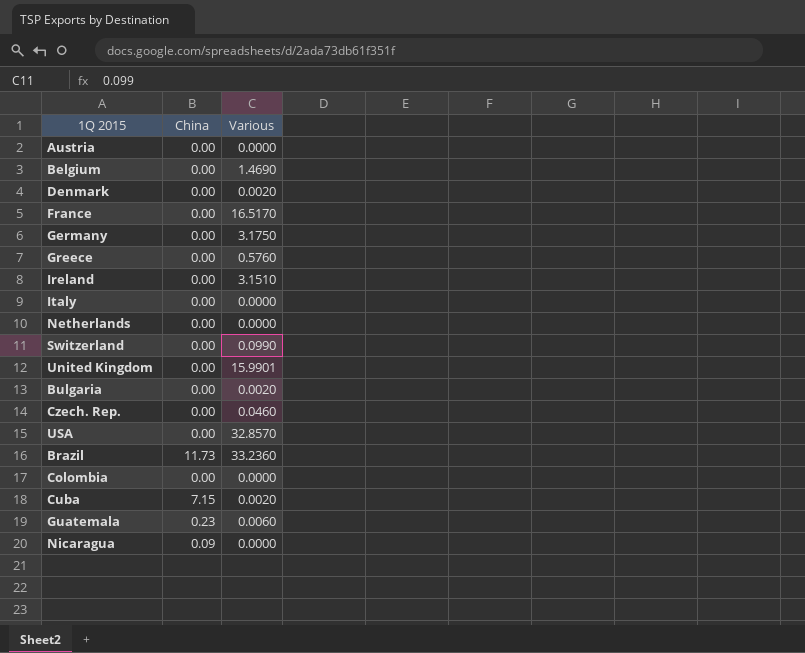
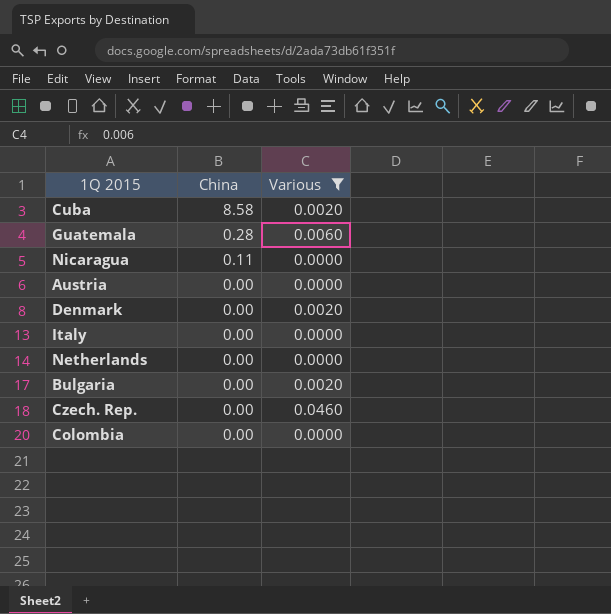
filter: none -> Various <= 0.0460
row order: none -> China descending
Cuba | China: 7.15 -> 8.58
Guatemala | China: 0.23 -> 0.28
Nicaragua | China: 0.09 -> 0.11

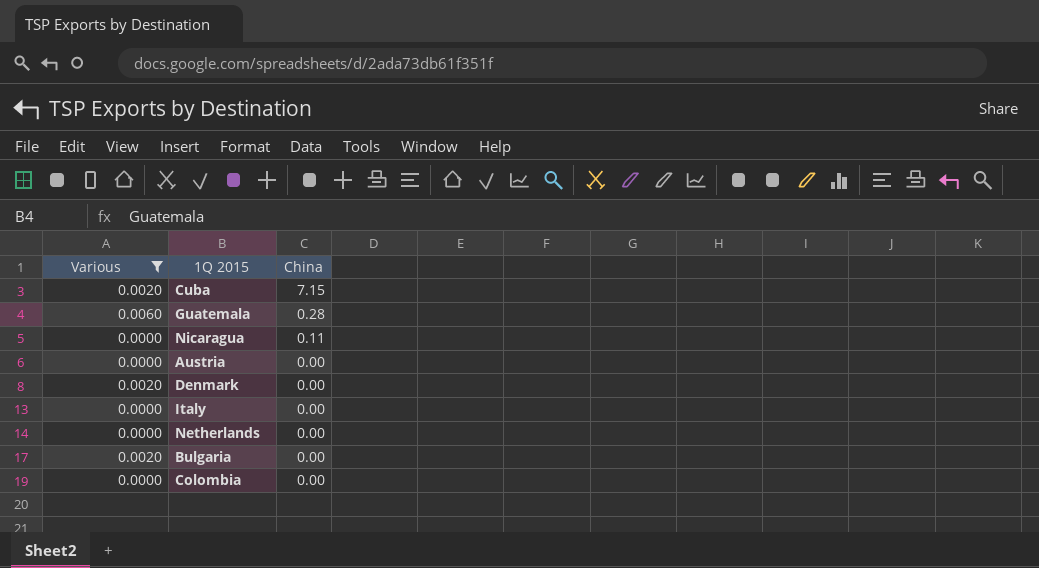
column Various | position: 3 -> 1
row Czech. Rep.: 0.00 | 0.0460 -> none
Cuba | China: 8.58 -> 7.15

